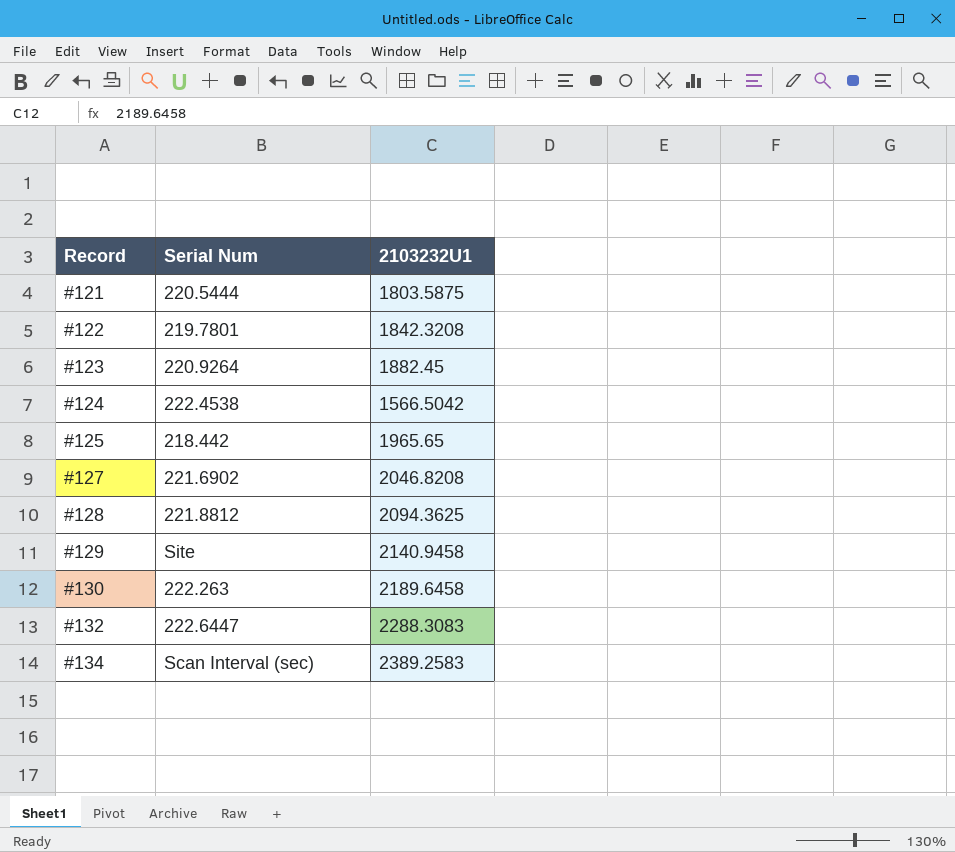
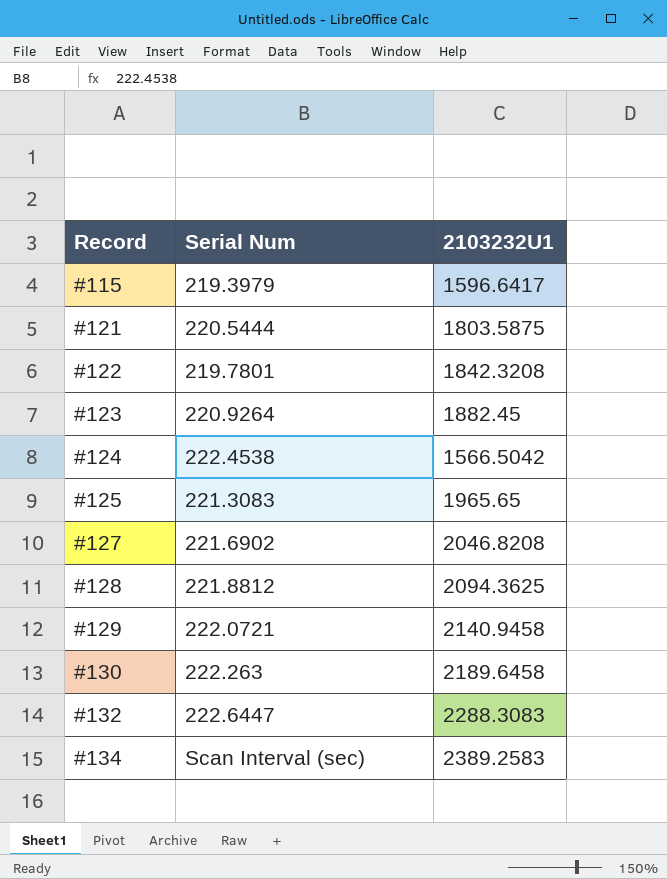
row #115: none -> 219.3979 | 1596.6417
#125 | Serial Num: 218.442 -> 221.3083
#129 | Serial Num: Site -> 222.0721

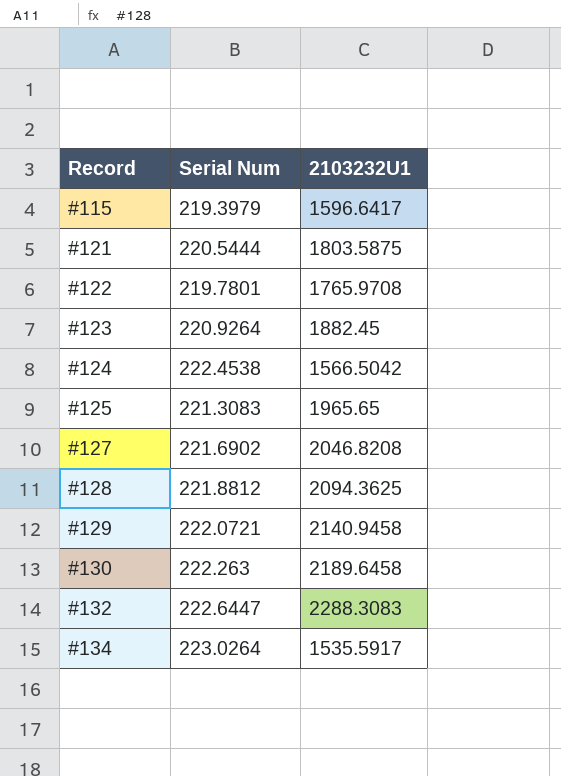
#122 | 2103232U1: 1842.3208 -> 1765.9708
#134 | Serial Num: Scan Interval (sec) -> 223.0264
#134 | 2103232U1: 2389.2583 -> 1535.5917

